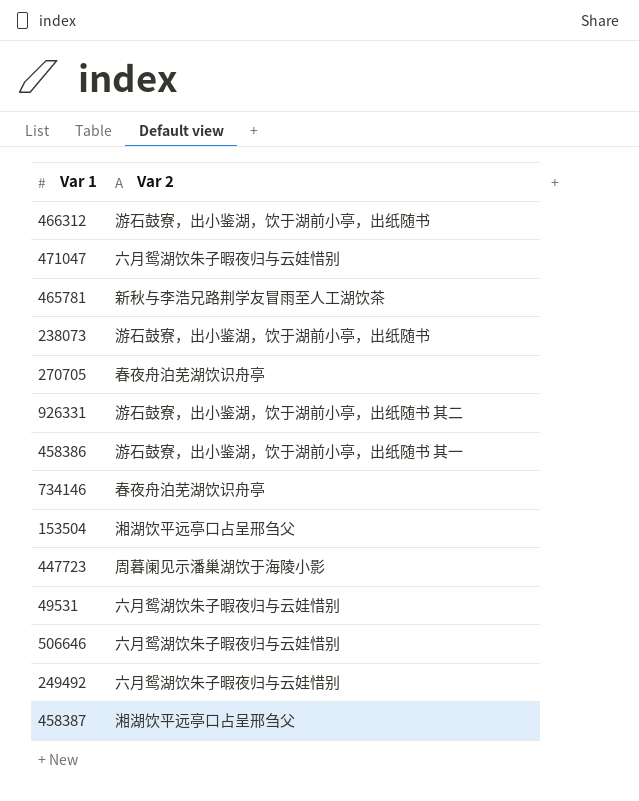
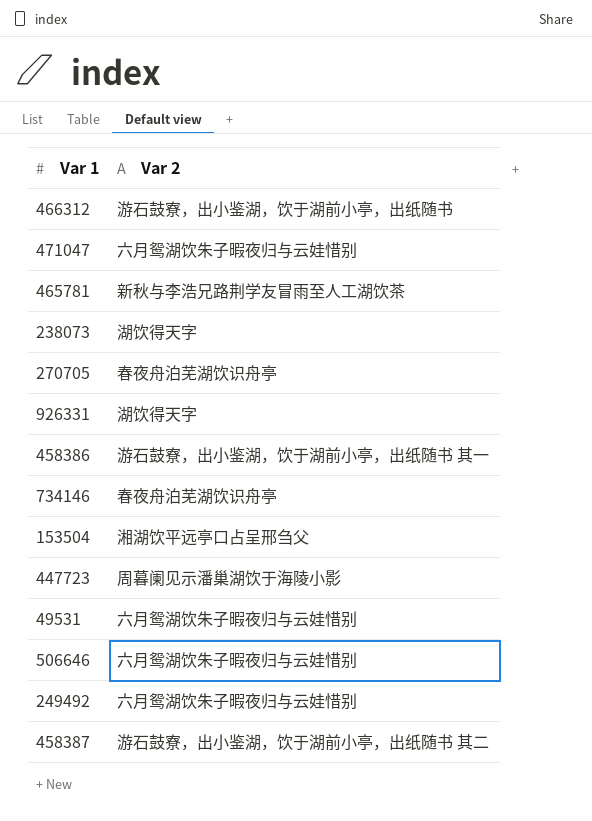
238073 | Var 2: 游石鼓寮，出小鉴湖，饮于湖前小亭，出纸随书 -> 湖饮得天字
926331 | Var 2: 游石鼓寮，出小鉴湖，饮于湖前小亭，出纸随书 其二 -> 湖饮得天字
458387 | Var 2: 湘湖饮平远亭口占呈邢刍父 -> 游石鼓寮，出小鉴湖，饮于湖前小亭，出纸随书 其二

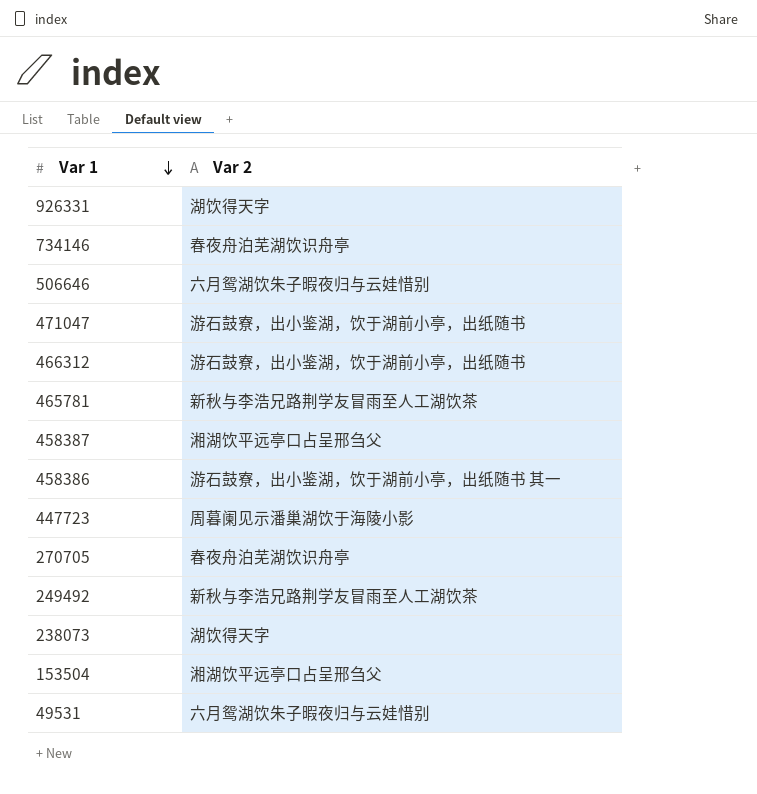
row order: none -> Var 1 descending
471047 | Var 2: 六月鸳湖饮朱子暇夜归与云娃惜别 -> 游石鼓寮，出小鉴湖，饮于湖前小亭，出纸随书
458387 | Var 2: 游石鼓寮，出小鉴湖，饮于湖前小亭，出纸随书 其二 -> 湘湖饮平远亭口占呈邢刍父
249492 | Var 2: 六月鸳湖饮朱子暇夜归与云娃惜别 -> 新秋与李浩兄路荆学友冒雨至人工湖饮茶

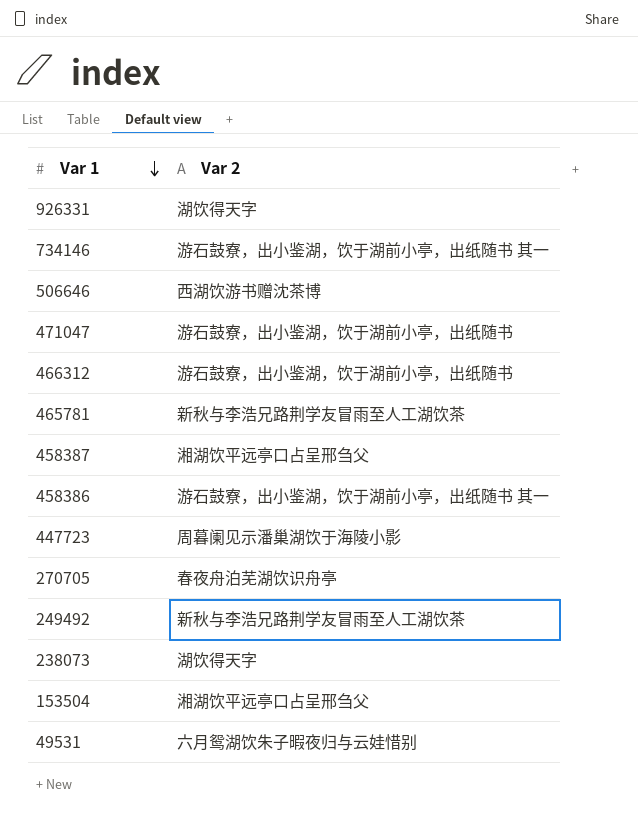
734146 | Var 2: 春夜舟泊芜湖饮识舟亭 -> 游石鼓寮，出小鉴湖，饮于湖前小亭，出纸随书 其一
506646 | Var 2: 六月鸳湖饮朱子暇夜归与云娃惜别 -> 西湖饮游书赠沈茶博

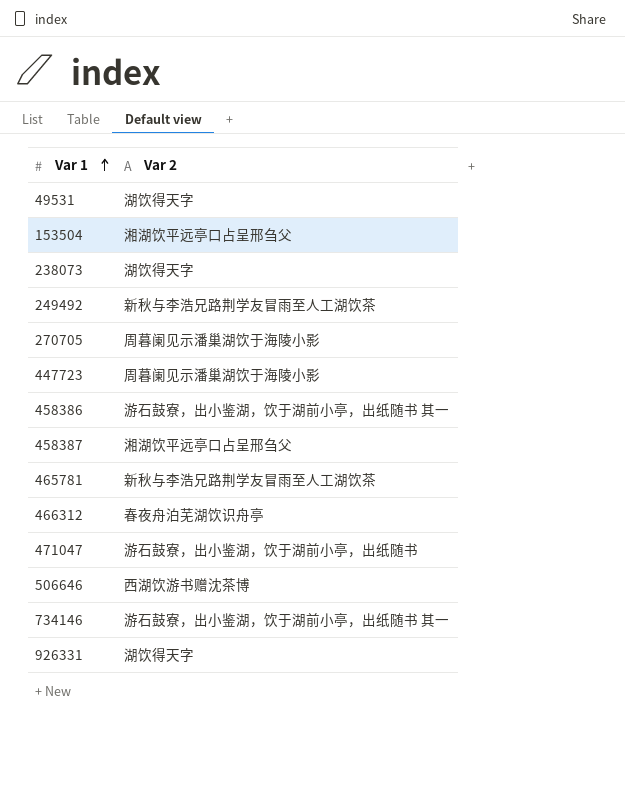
row order: Var 1 descending -> Var 1 ascending
49531 | Var 2: 六月鸳湖饮朱子暇夜归与云娃惜别 -> 湖饮得天字
270705 | Var 2: 春夜舟泊芜湖饮识舟亭 -> 周暮阑见示潘巢湖饮于海陵小影
466312 | Var 2: 游石鼓寮，出小鉴湖，饮于湖前小亭，出纸随书 -> 春夜舟泊芜湖饮识舟亭

